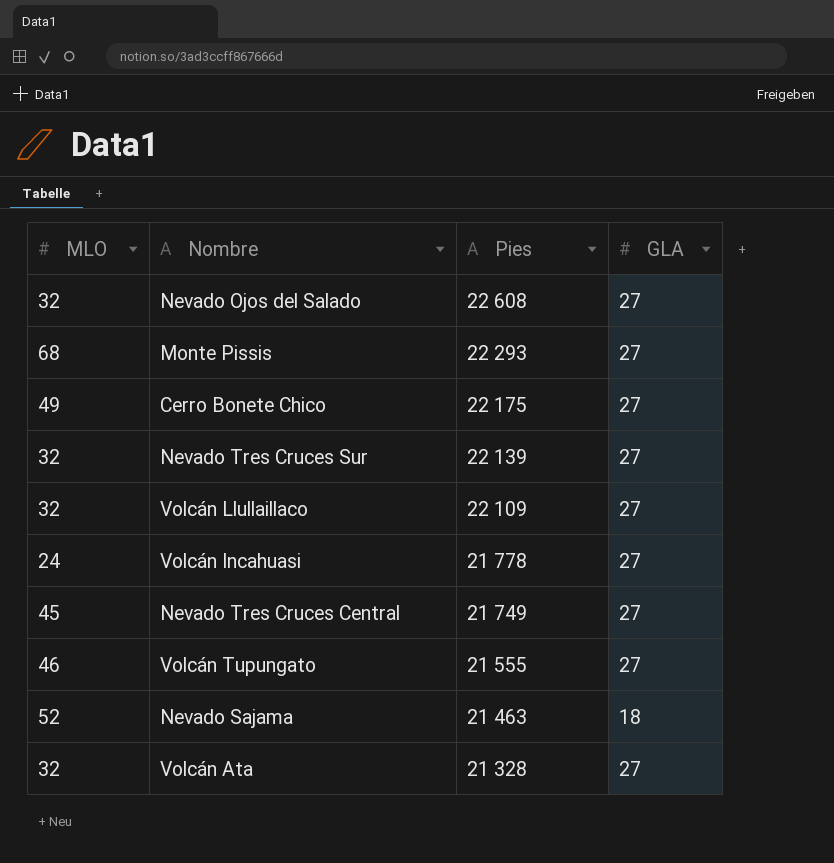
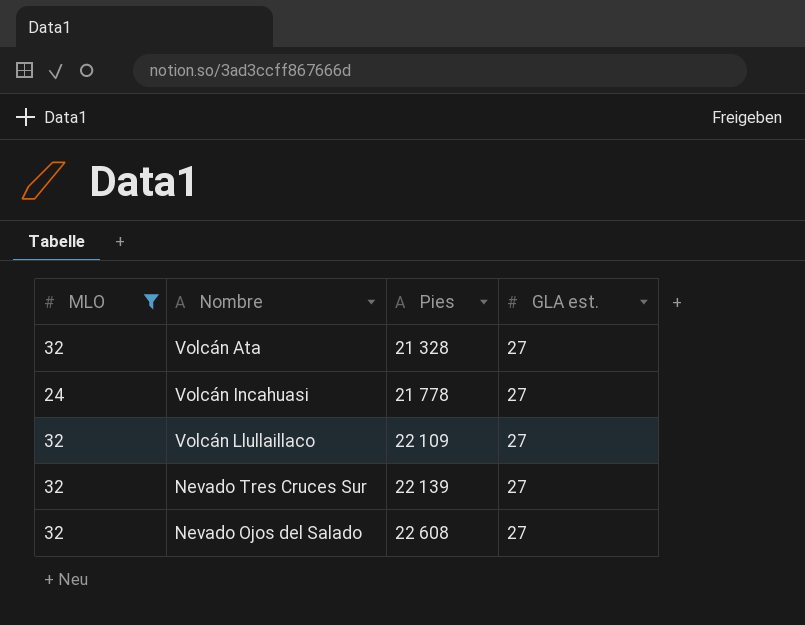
filter: none -> MLO <= 32
row order: Pies descending -> Pies ascending
column name: GLA -> GLA est.

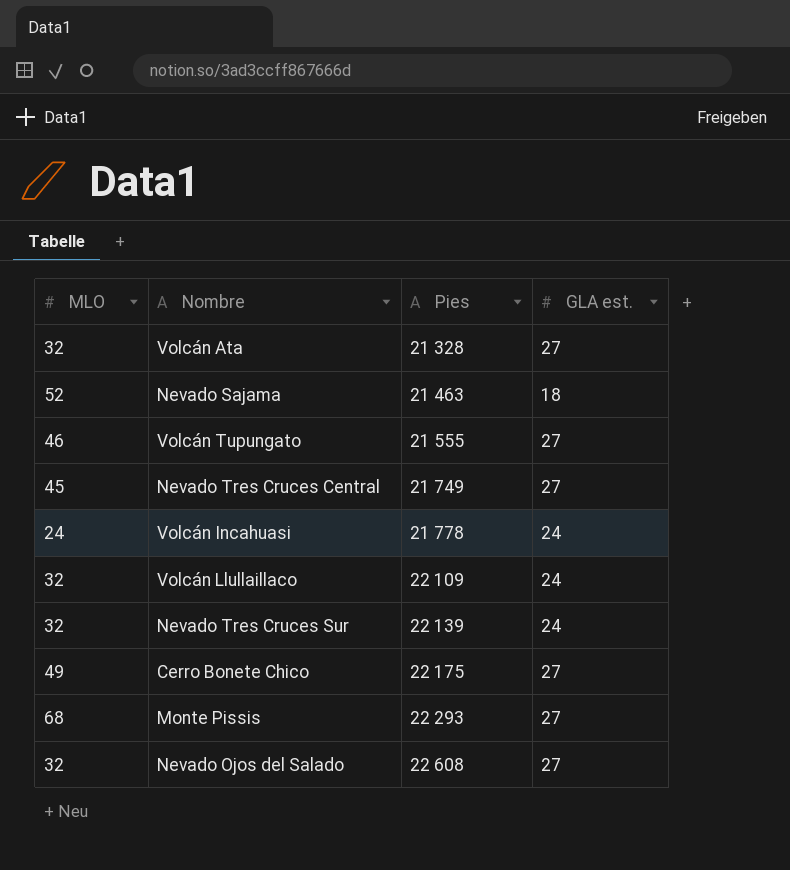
filter: MLO <= 32 -> none
Volcán Incahuasi | GLA est.: 27 -> 24
Volcán Llullaillaco | GLA est.: 27 -> 24
Nevado Tres Cruces Sur | GLA est.: 27 -> 24

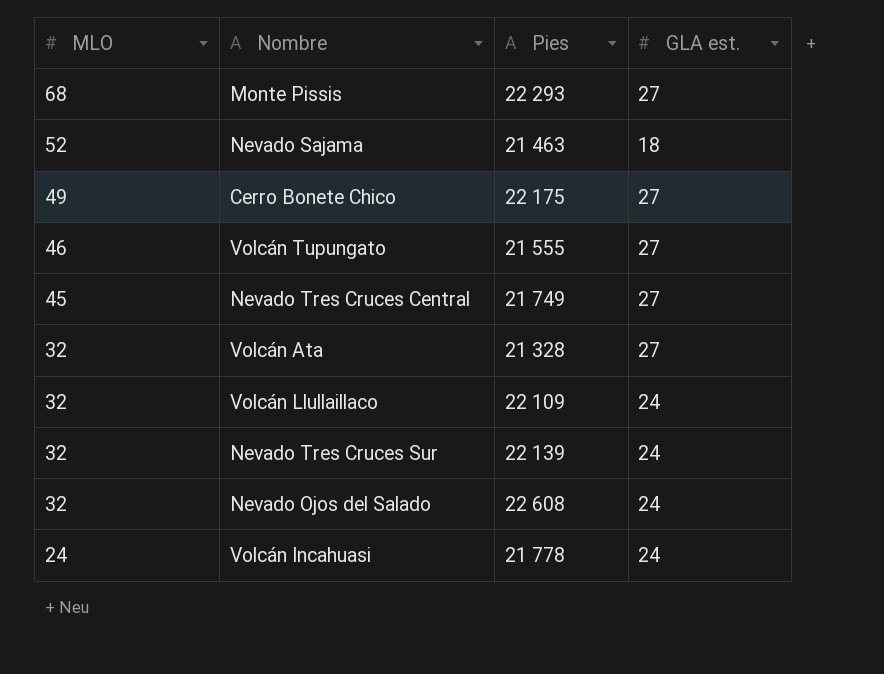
row order: Pies ascending -> MLO descending
Nevado Ojos del Salado | GLA est.: 27 -> 24

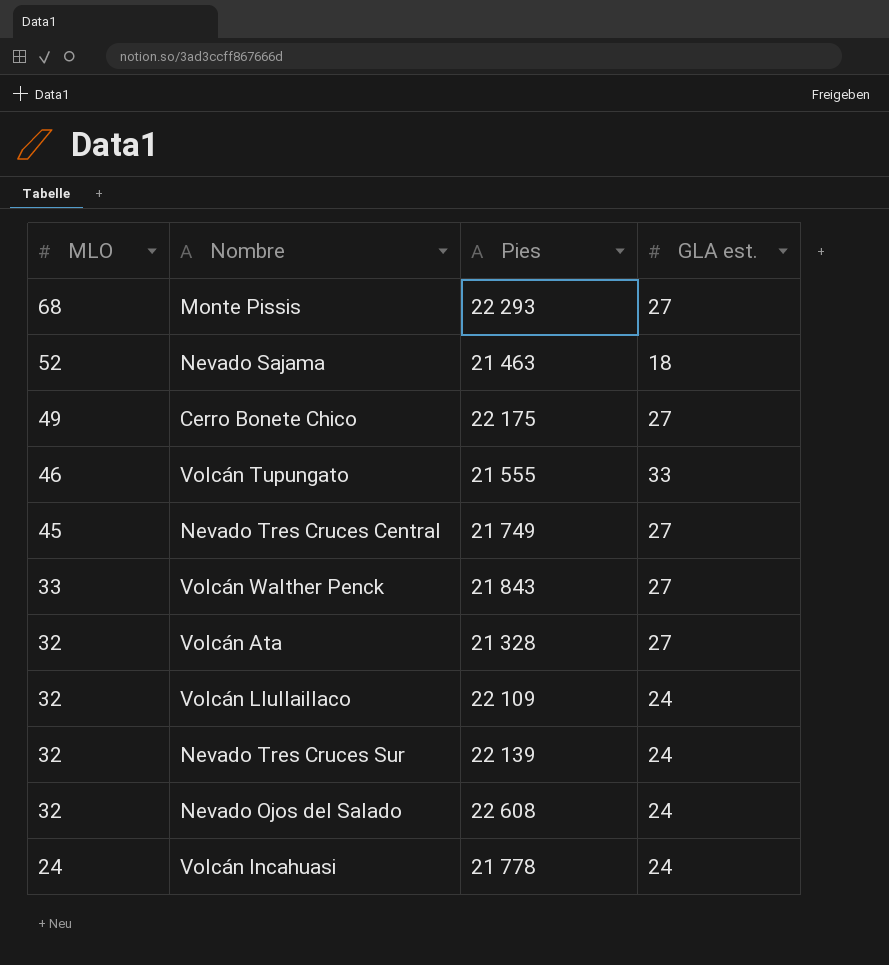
Volcán Tupungato | GLA est.: 27 -> 33
row Volcán Walther Penck: none -> 33 | 21 843 | 27

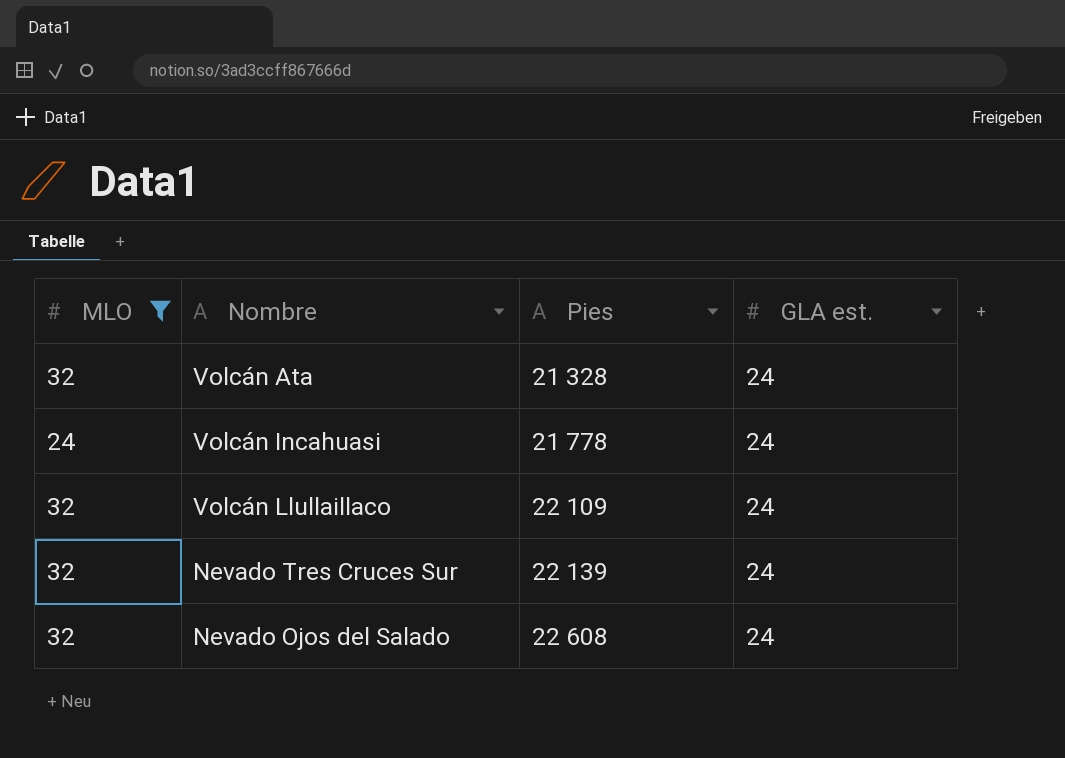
filter: none -> MLO <= 32
row order: MLO descending -> Pies ascending
Volcán Ata | GLA est.: 27 -> 24

